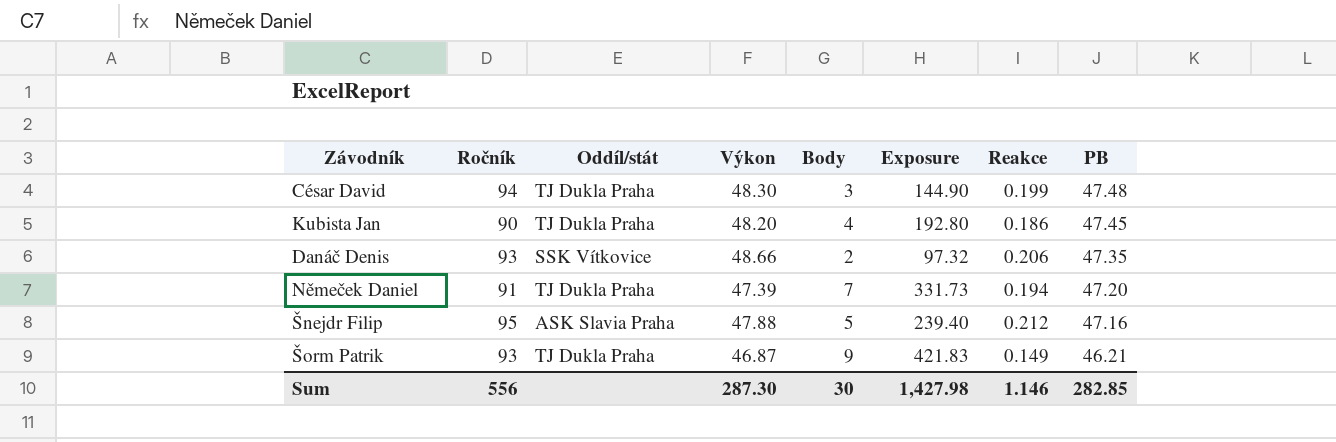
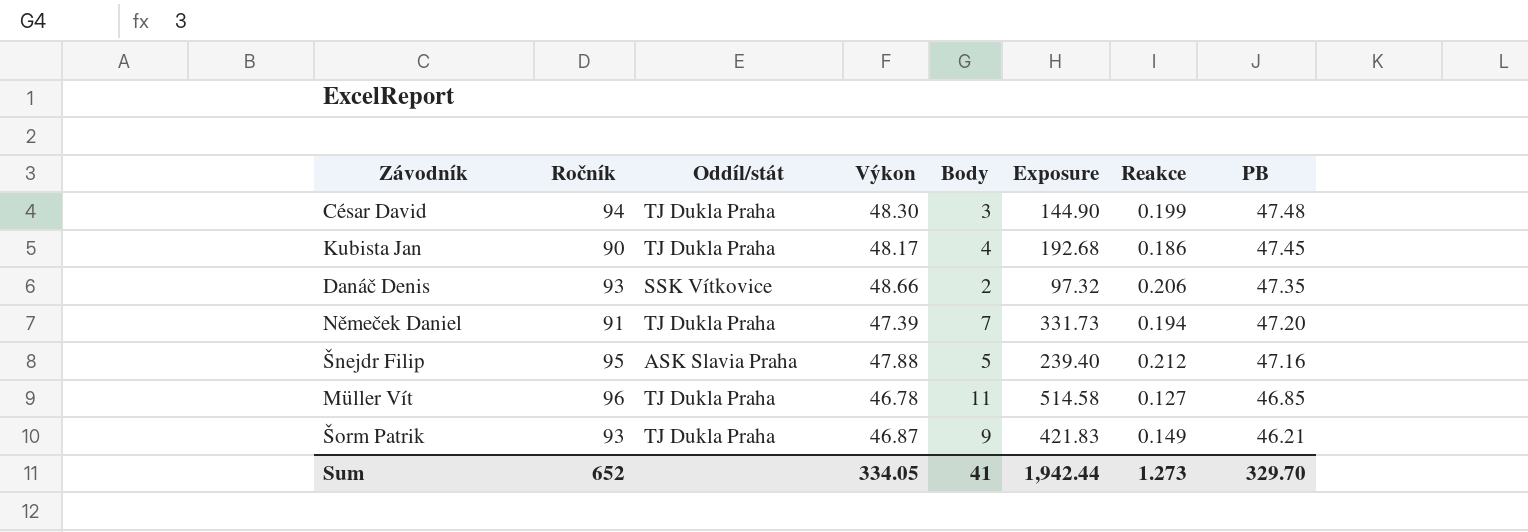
Kubista Jan | Výkon: 48.20 -> 48.17
Kubista Jan | Exposure: 192.80 -> 192.68
row Müller Vít: none -> 96 | TJ Dukla Praha | 46.78 | 11 | 514.58 | 0.127 | 46.85
Sum | Ročník: 556 -> 652
Sum | Výkon: 287.30 -> 334.05
Sum | Body: 30 -> 41
Sum | Exposure: 1,427.98 -> 1,942.44
Sum | Reakce: 1.146 -> 1.273
Sum | PB: 282.85 -> 329.70

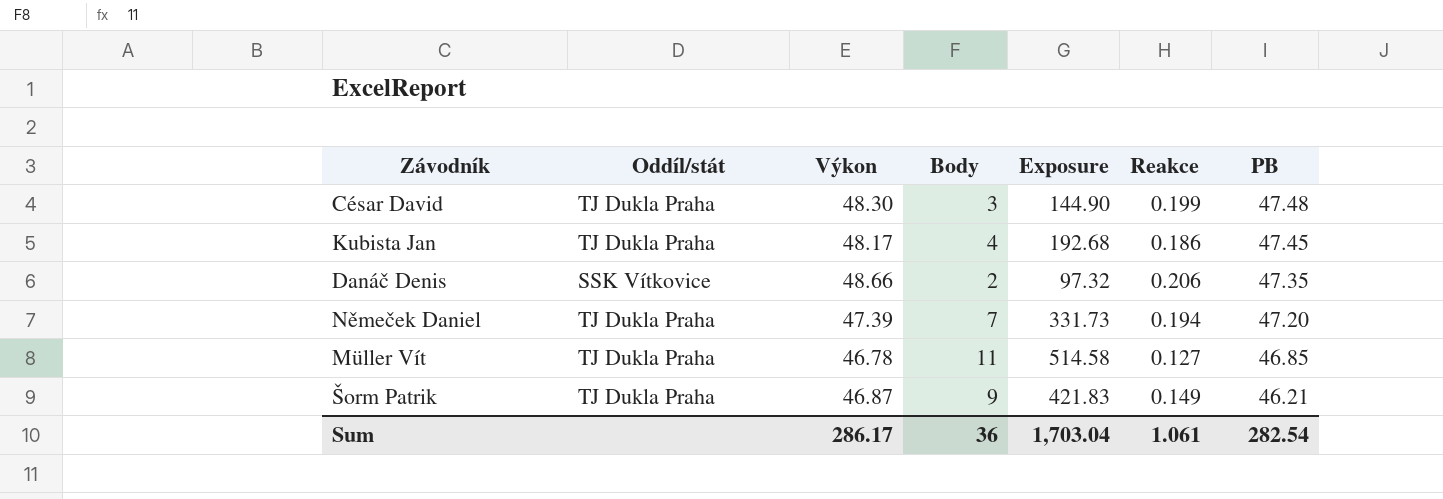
column Ročník | position: 2 -> none
row Šnejdr Filip: 95 | ASK Slavia Praha | 47.88 | 5 | 239.40 | 0.212 | 47.16 -> none
Sum | Výkon: 334.05 -> 286.17
Sum | Body: 41 -> 36
Sum | Exposure: 1,942.44 -> 1,703.04
Sum | Reakce: 1.273 -> 1.061
Sum | PB: 329.70 -> 282.54

